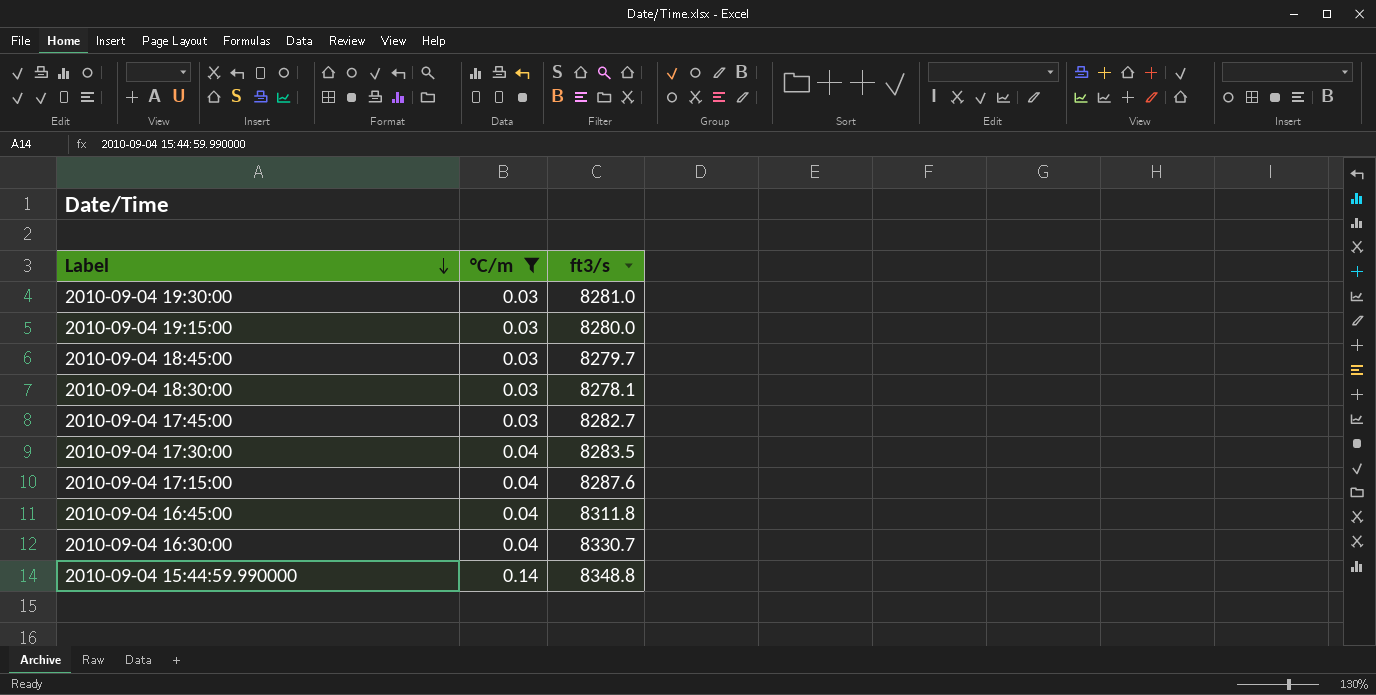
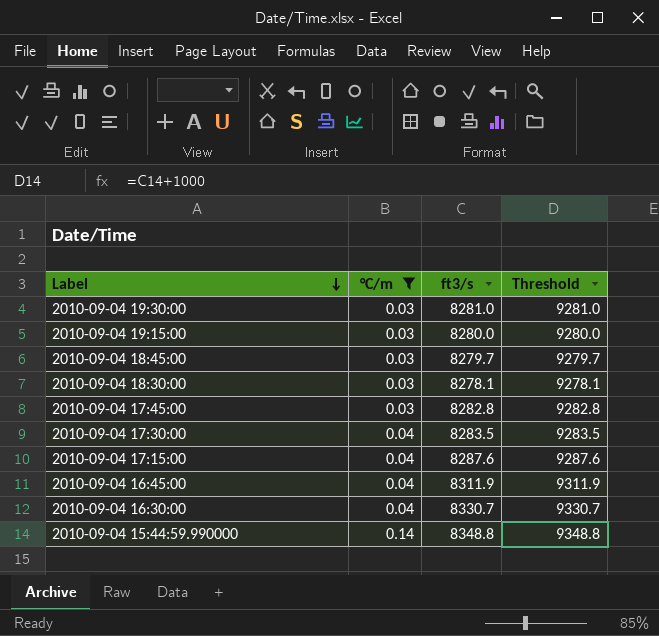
column Threshold | formula: none -> [ft3/s] + 1000
2010-09-04 17:45:00 | ft3/s: 8282.7 -> 8282.8
2010-09-04 16:45:00 | ft3/s: 8311.8 -> 8311.9

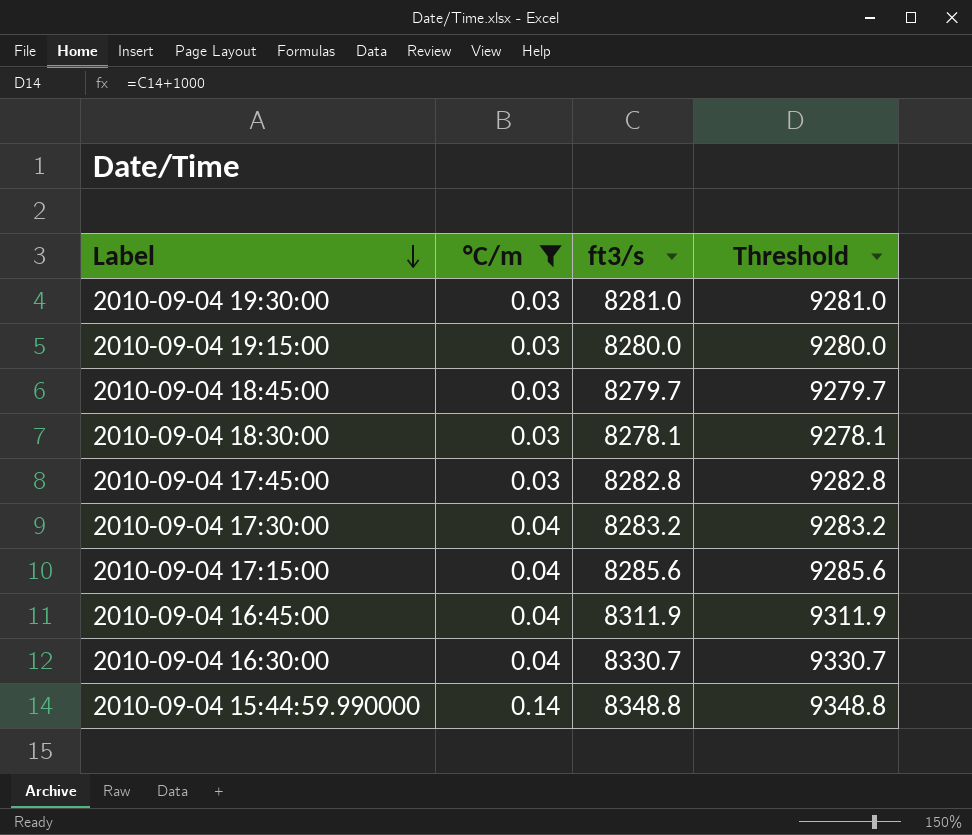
2010-09-04 17:30:00 | ft3/s: 8283.5 -> 8283.2
2010-09-04 17:30:00 | Threshold: 9283.5 -> 9283.2
2010-09-04 17:15:00 | ft3/s: 8287.6 -> 8285.6
2010-09-04 17:15:00 | Threshold: 9287.6 -> 9285.6

